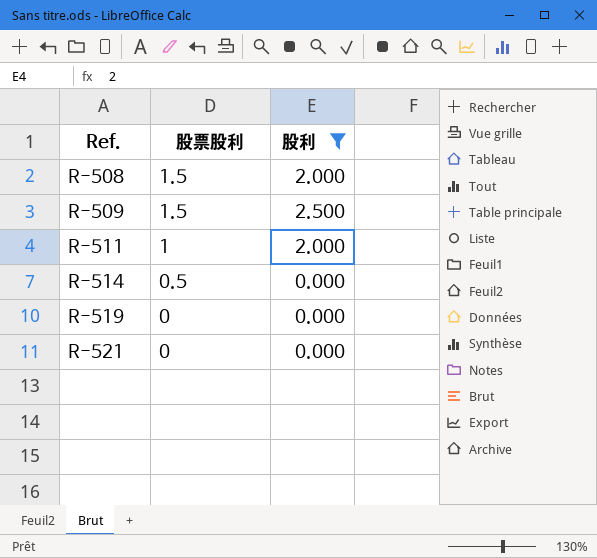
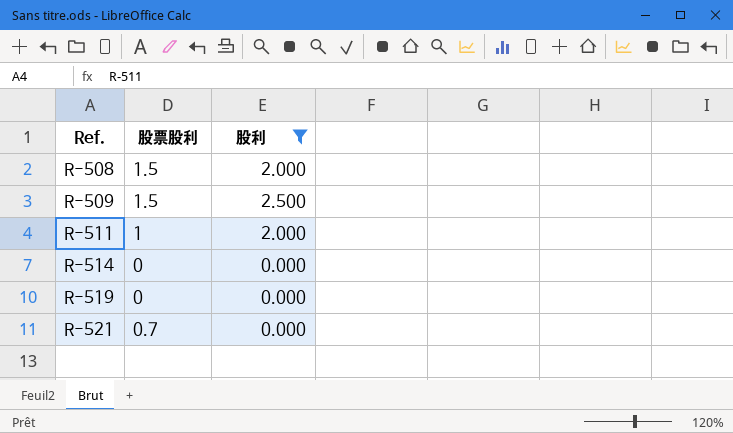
R-514 | 股票股利: 0.5 -> 0
R-521 | 股票股利: 0 -> 0.7

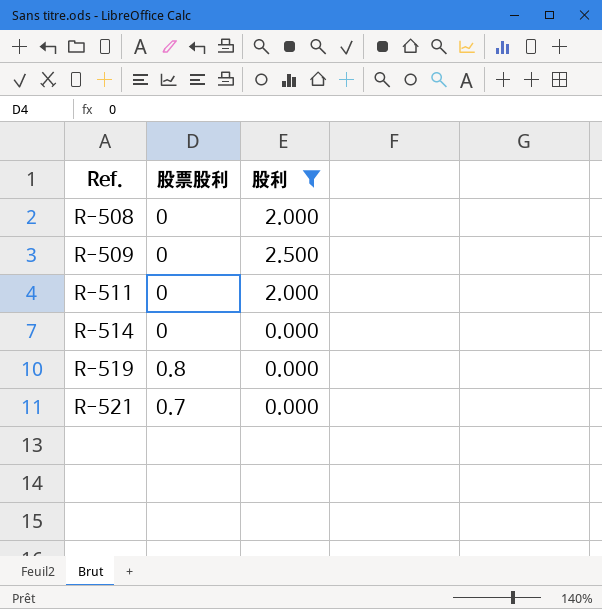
R-508 | 股票股利: 1.5 -> 0
R-509 | 股票股利: 1.5 -> 0
R-511 | 股票股利: 1 -> 0
R-519 | 股票股利: 0 -> 0.8

